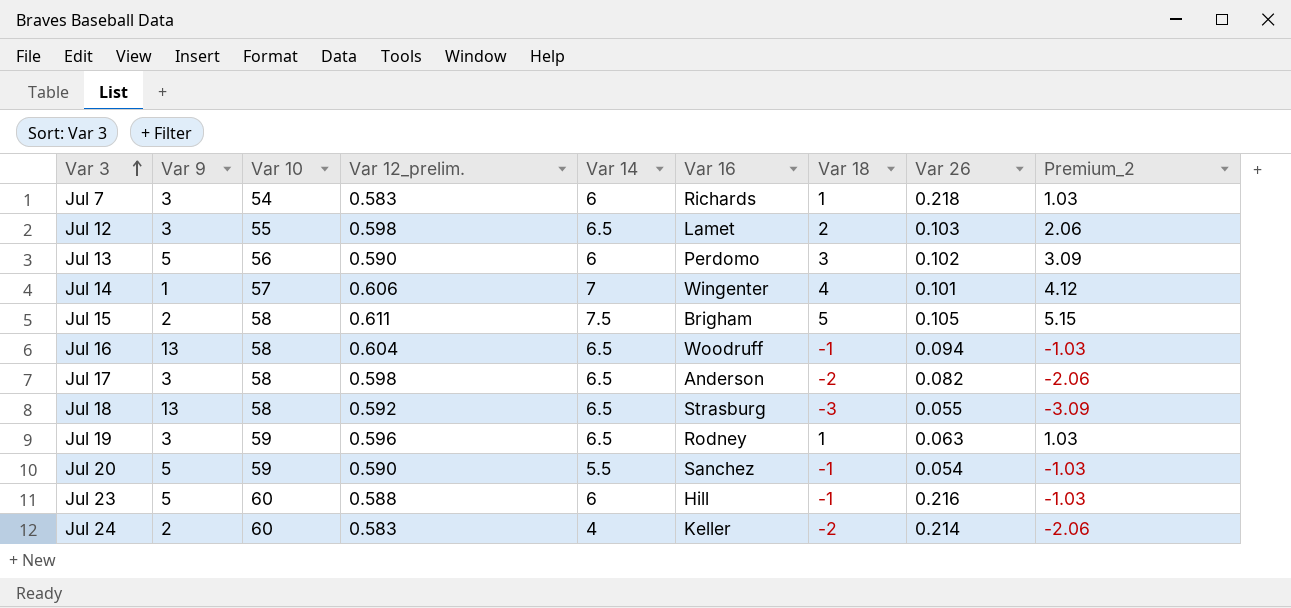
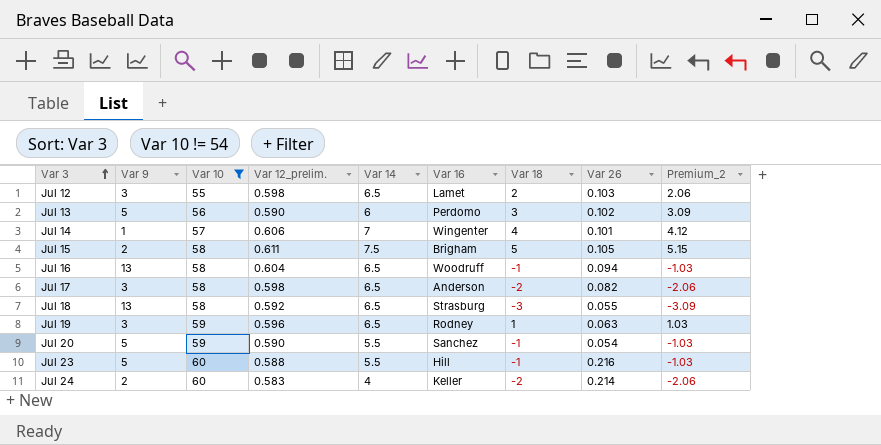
filter: none -> Var 10 != 54
Jul 23 | Var 14: 6 -> 5.5

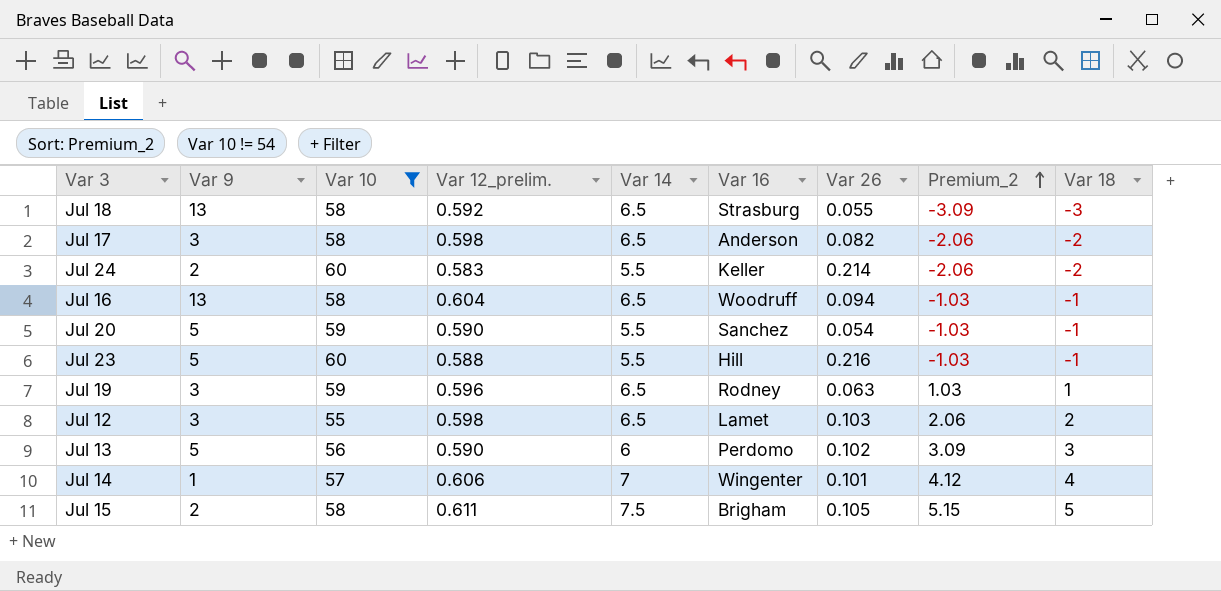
row order: Var 3 ascending -> Premium_2 ascending
column Var 18 | position: 7 -> 9
Jul 24 | Var 14: 4 -> 5.5

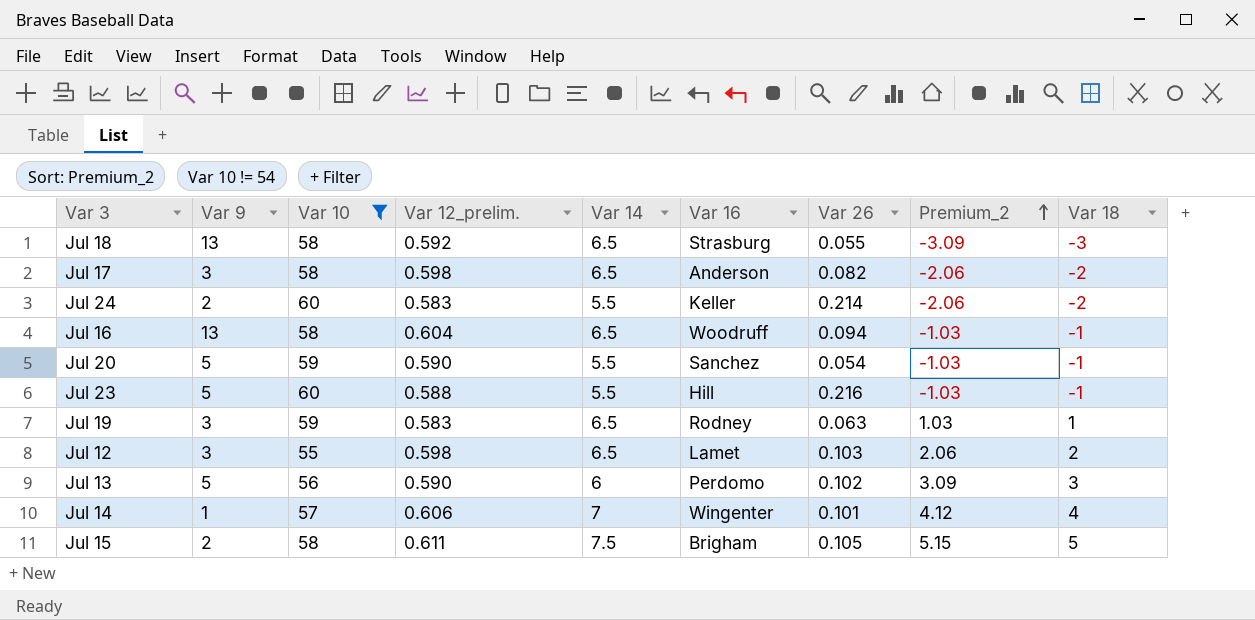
Jul 19 | Var 12_prelim.: 0.596 -> 0.583

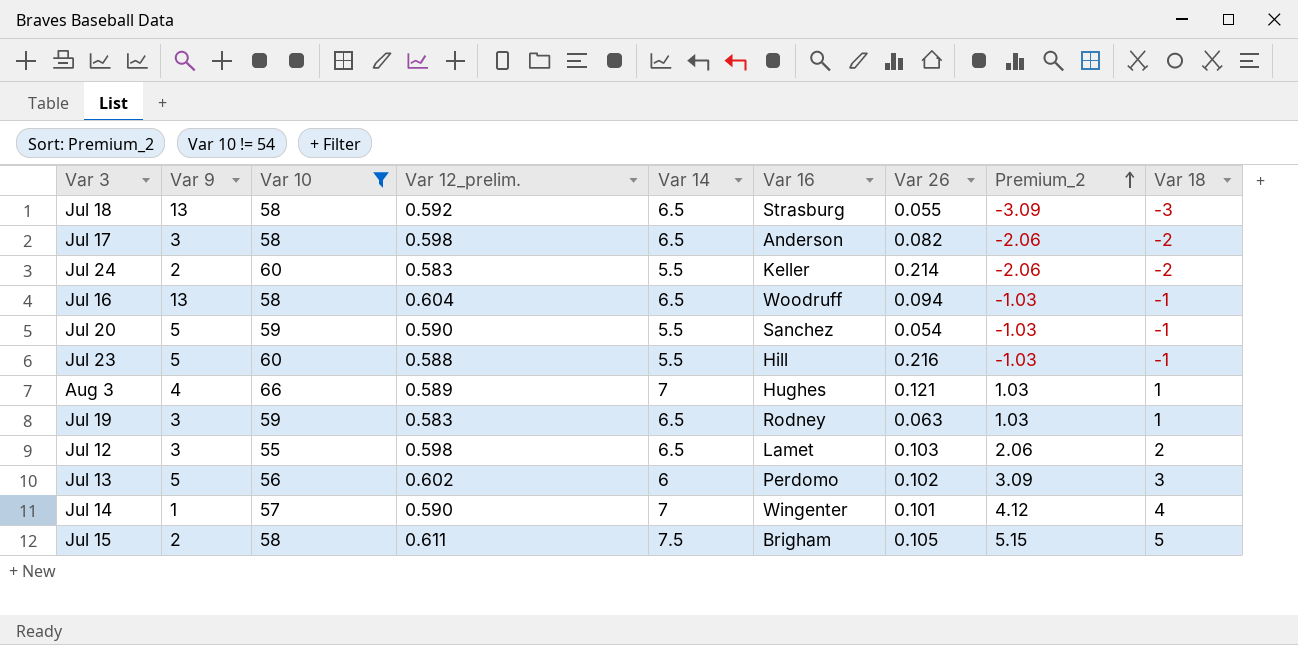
row Aug 3: none -> 4 | 66 | 0.589 | 7 | Hughes | 0.121 | 1.03 | 1
Jul 13 | Var 12_prelim.: 0.590 -> 0.602
Jul 14 | Var 12_prelim.: 0.606 -> 0.590

